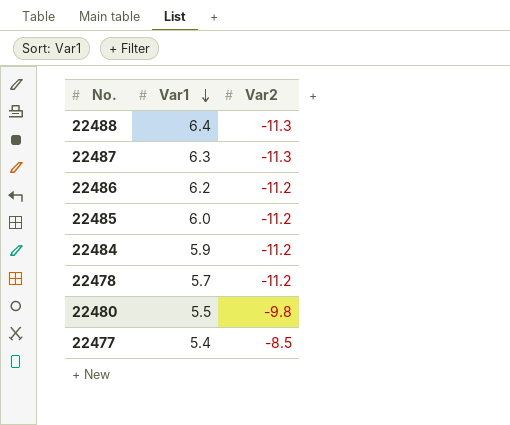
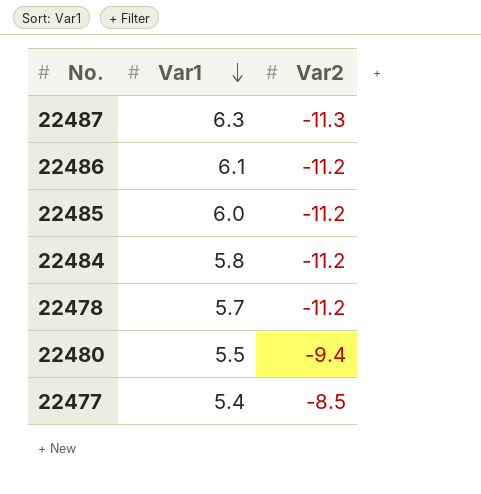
row 22488: 6.4 | -11.3 -> none
22486 | Var1: 6.2 -> 6.1
22484 | Var1: 5.9 -> 5.8
22480 | Var2: -9.8 -> -9.4

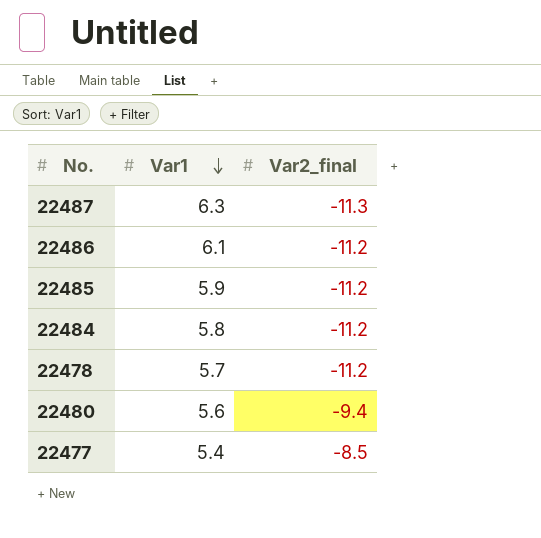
column name: Var2 -> Var2_final
22485 | Var1: 6.0 -> 5.9
22480 | Var1: 5.5 -> 5.6

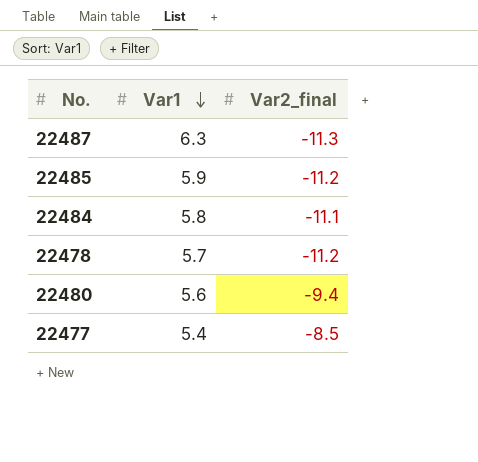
row 22486: 6.1 | -11.2 -> none
22484 | Var2_final: -11.2 -> -11.1

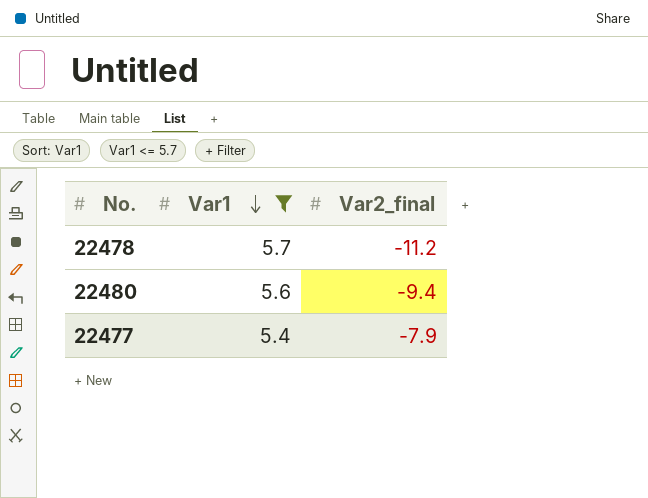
filter: none -> Var1 <= 5.7
22477 | Var2_final: -8.5 -> -7.9

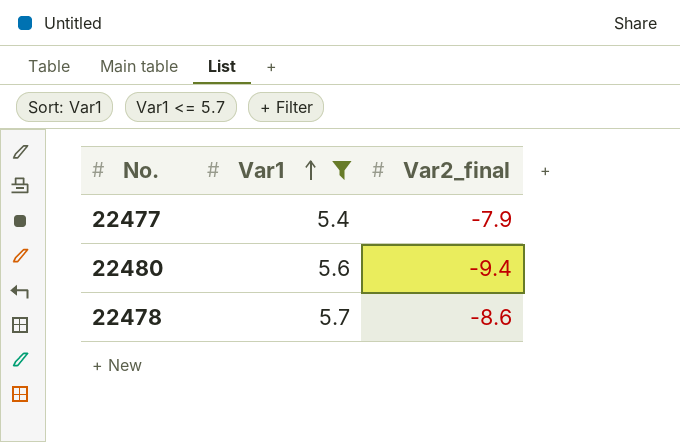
row order: Var1 descending -> Var1 ascending
22478 | Var2_final: -11.2 -> -8.6

